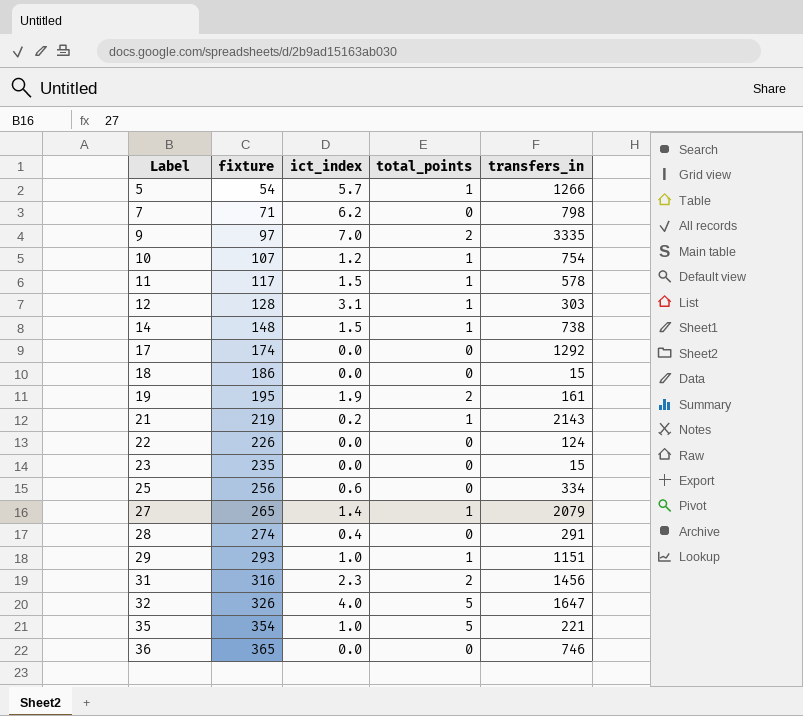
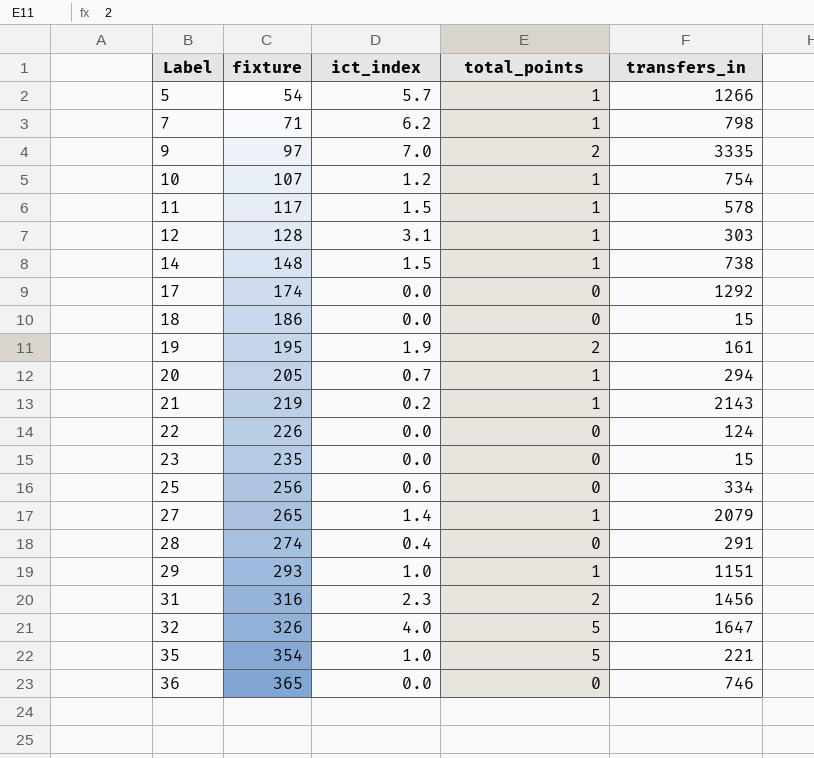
7 | total_points: 0 -> 1
row 20: none -> 205 | 0.7 | 1 | 294

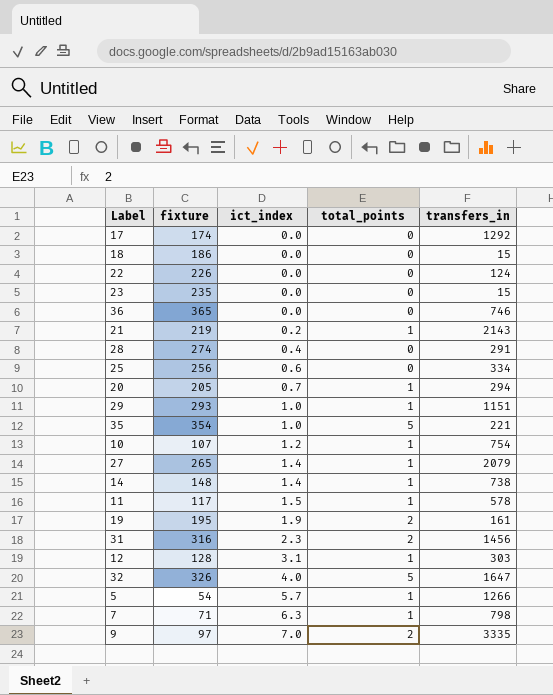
row order: Label ascending -> ict_index ascending
14 | ict_index: 1.5 -> 1.4
7 | ict_index: 6.2 -> 6.3

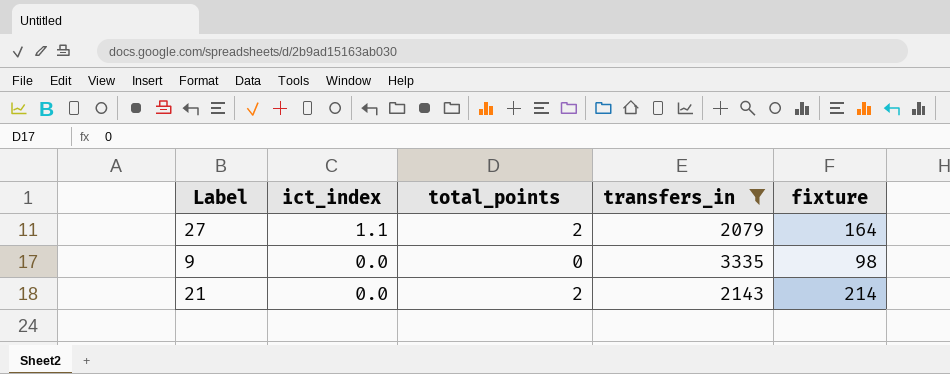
filter: none -> transfers_in >= 2079
row order: ict_index ascending -> ict_index descending
column fixture | position: 2 -> 5
27 | ict_index: 1.4 -> 1.1
27 | total_points: 1 -> 2
27 | fixture: 265 -> 164
9 | ict_index: 7.0 -> 0.0
9 | total_points: 2 -> 0
9 | fixture: 97 -> 98
21 | ict_index: 0.2 -> 0.0
21 | total_points: 1 -> 2
21 | fixture: 219 -> 214

